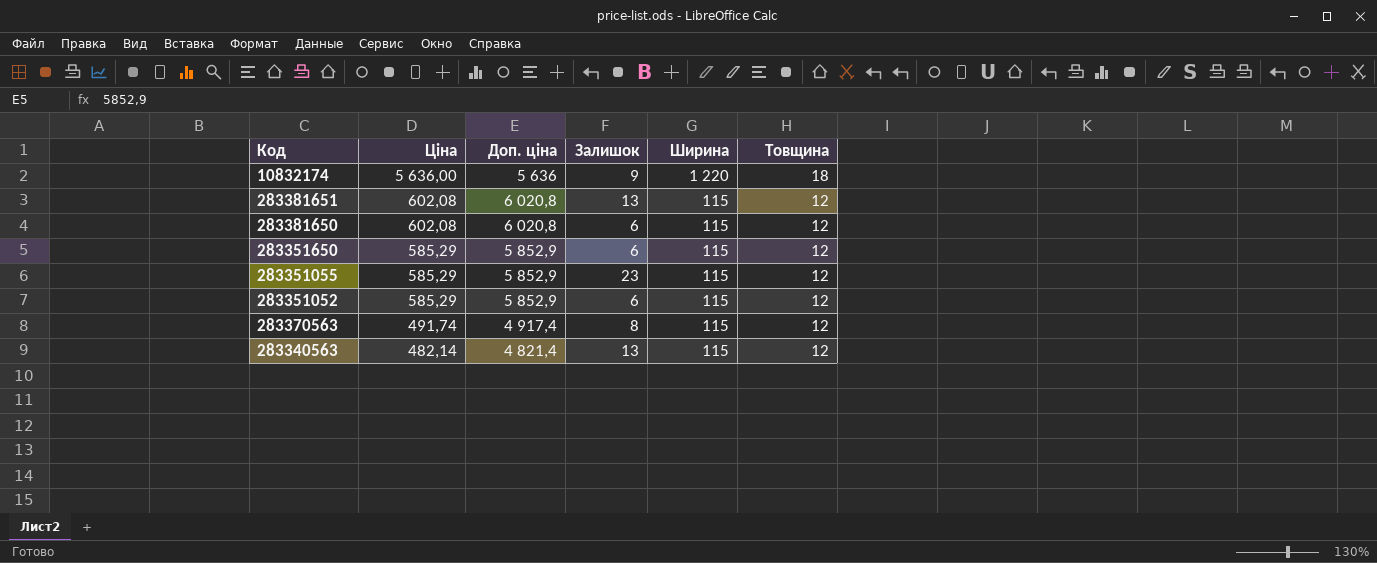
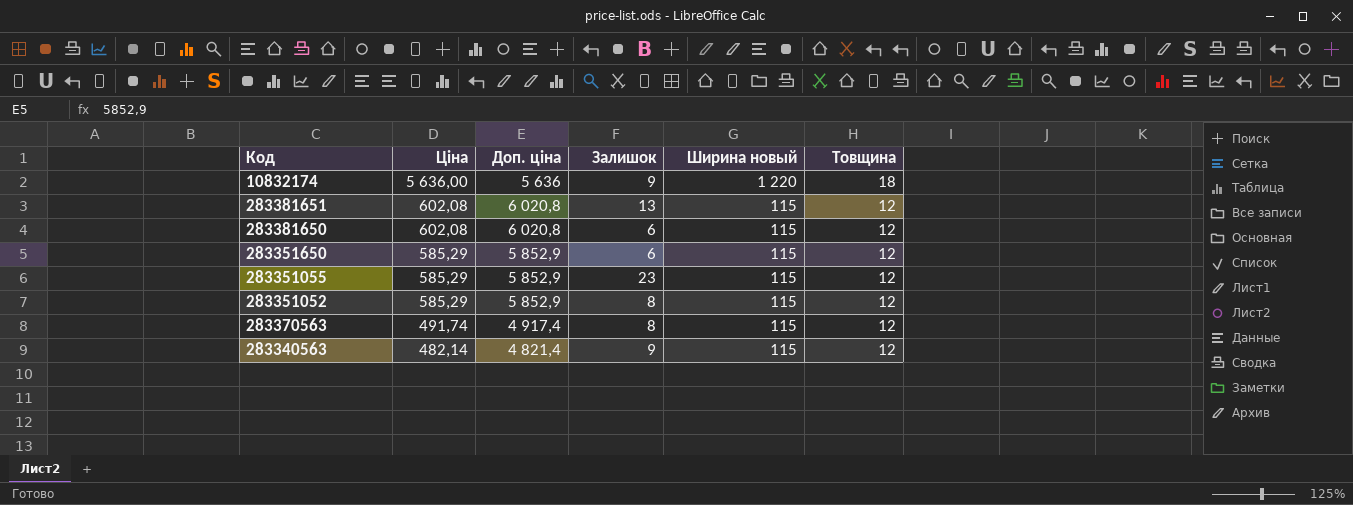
column name: Ширина -> Ширина новый
283351052 | Залишок: 6 -> 8
283340563 | Залишок: 13 -> 9

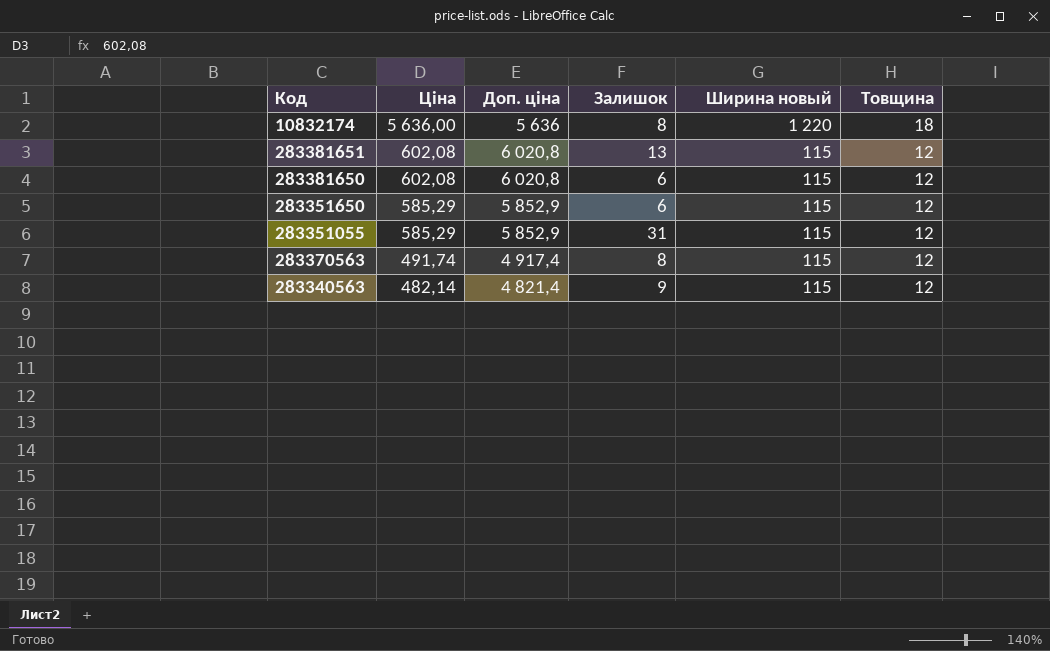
row 283351052: 585,29 | 5 852,9 | 8 | 115 | 12 -> none
10832174 | Залишок: 9 -> 8
283351055 | Залишок: 23 -> 31

